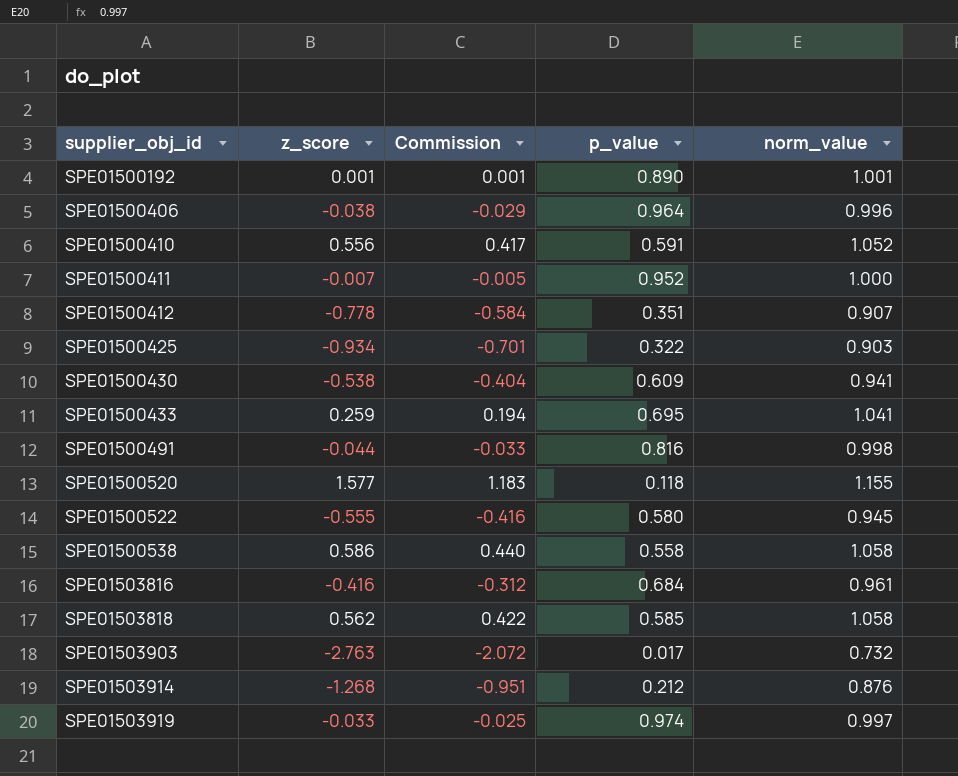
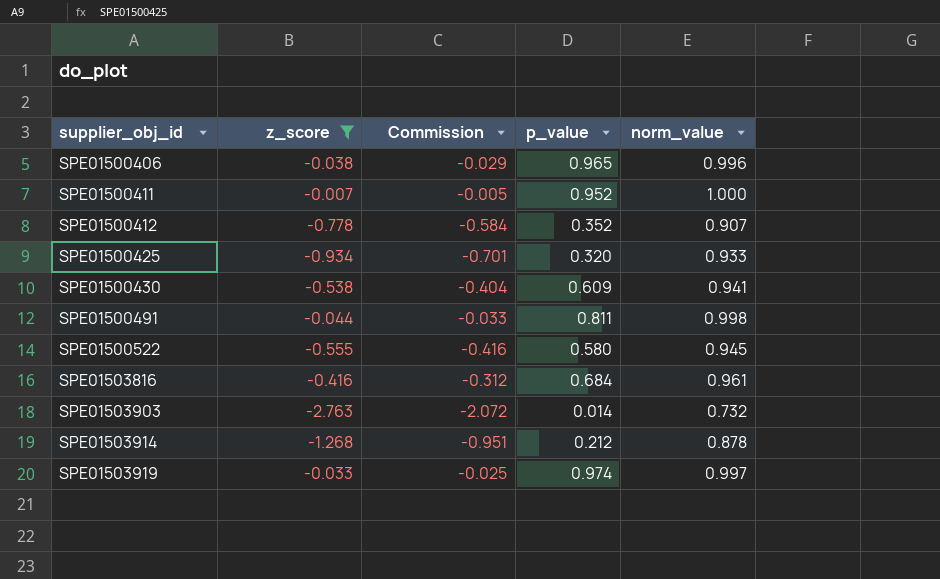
filter: none -> z_score <= -0.007
SPE01500406 | p_value: 0.964 -> 0.965
SPE01500412 | p_value: 0.351 -> 0.352
SPE01500425 | p_value: 0.322 -> 0.320
SPE01500425 | norm_value: 0.903 -> 0.933
SPE01500491 | p_value: 0.816 -> 0.811
SPE01503903 | p_value: 0.017 -> 0.014
SPE01503914 | norm_value: 0.876 -> 0.878

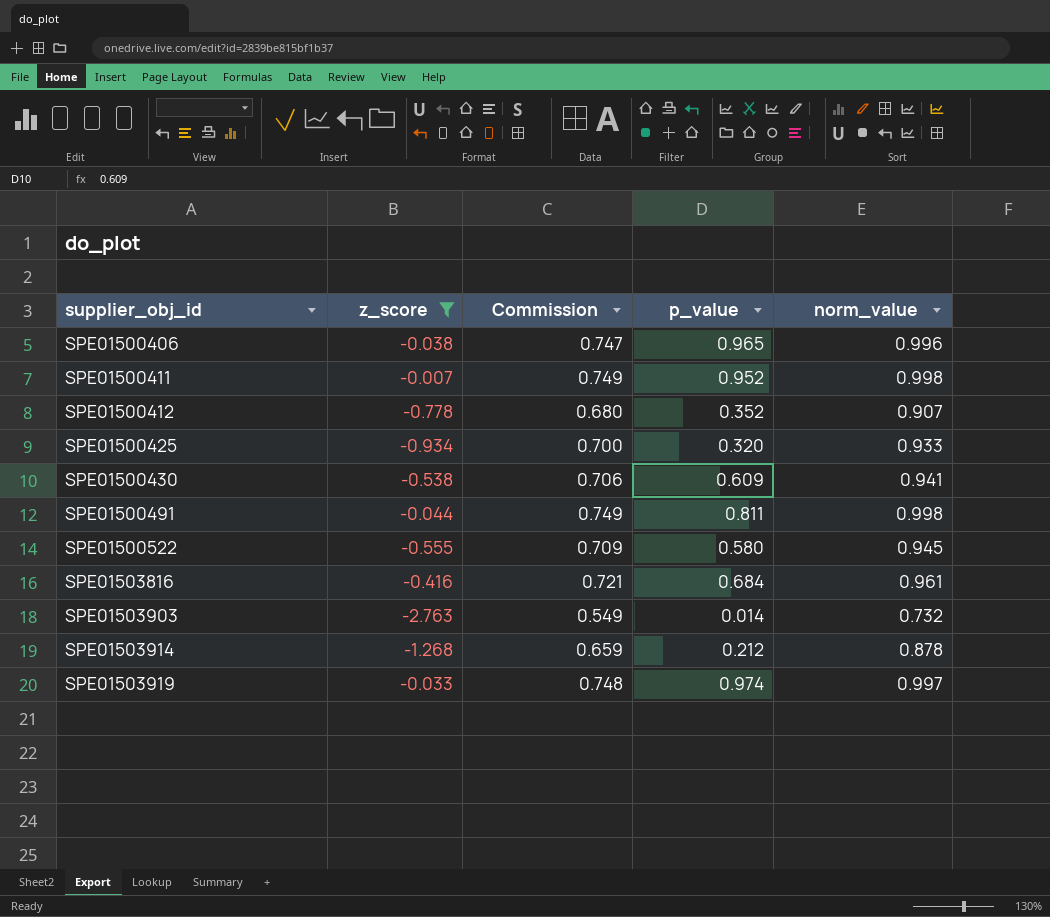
column Commission | formula: [z_score] * 0.75 -> [norm_value] * 0.75
SPE01500411 | norm_value: 1.000 -> 0.998

